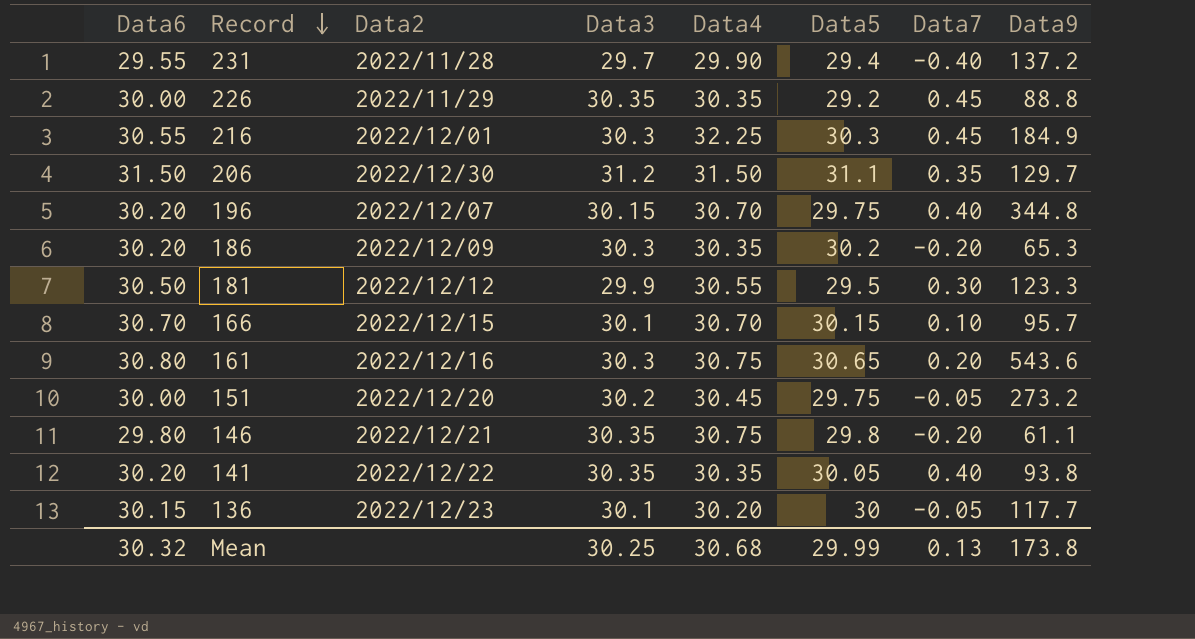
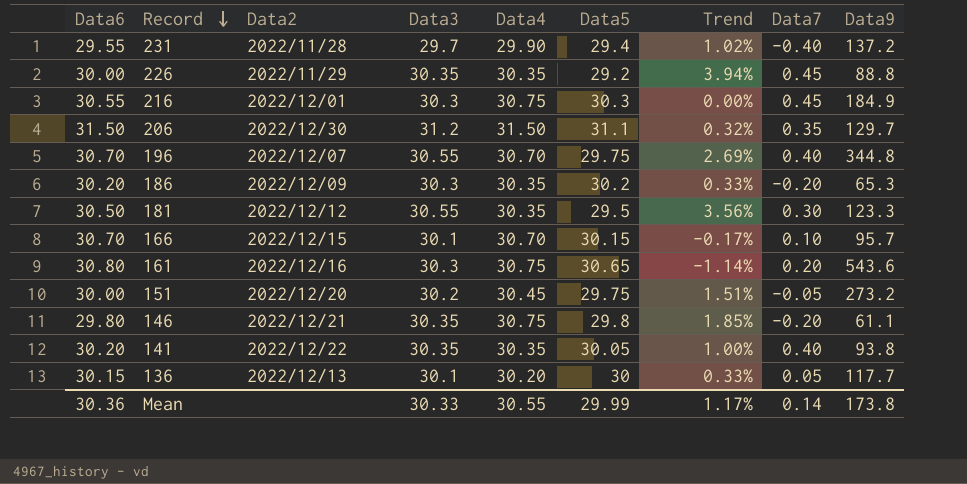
column Trend | formula: none -> ([Data3] - [Data5]) / [Data5]
216 | Data4: 32.25 -> 30.75
196 | Data6: 30.20 -> 30.70
196 | Data3: 30.15 -> 30.55
181 | Data3: 29.9 -> 30.55
181 | Data4: 30.55 -> 30.35
136 | Data2: 2022/12/23 -> 2022/12/13
136 | Data7: -0.05 -> 0.05
Mean | Data6: 30.32 -> 30.36
Mean | Data3: 30.25 -> 30.33
Mean | Data4: 30.68 -> 30.55
Mean | Data7: 0.13 -> 0.14

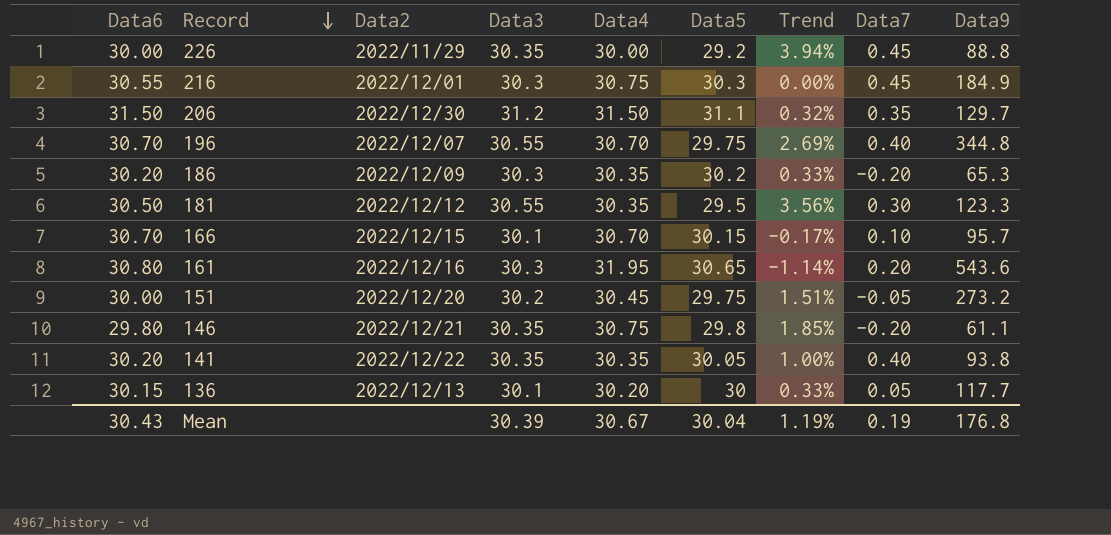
row 231: 29.55 | 2022/11/28 | 29.7 | 29.90 | 29.4 | 1.02% | -0.40 | 137.2 -> none
226 | Data4: 30.35 -> 30.00
161 | Data4: 30.75 -> 31.95
Mean | Data6: 30.36 -> 30.43
Mean | Data3: 30.33 -> 30.39
Mean | Data4: 30.55 -> 30.67
Mean | Data5: 29.99 -> 30.04
Mean | Trend: 1.17% -> 1.19%
Mean | Data7: 0.14 -> 0.19
Mean | Data9: 173.8 -> 176.8

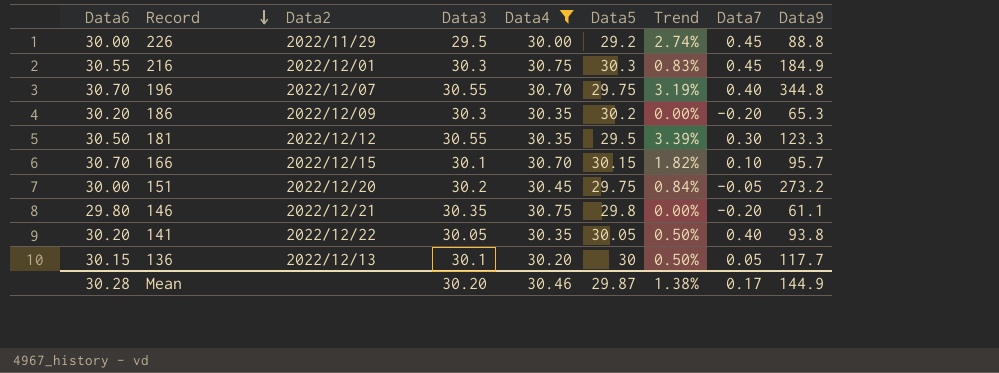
filter: none -> Data4 <= 30.75
column Trend | formula: ([Data3] - [Data5]) / [Data5] -> ([Data6] - [Data5]) / [Data5]
226 | Data3: 30.35 -> 29.5
141 | Data3: 30.35 -> 30.05
Mean | Data6: 30.43 -> 30.28
Mean | Data3: 30.39 -> 30.20
Mean | Data4: 30.67 -> 30.46
Mean | Data5: 30.04 -> 29.87
Mean | Trend: 1.19% -> 1.38%
Mean | Data7: 0.19 -> 0.17
Mean | Data9: 176.8 -> 144.9

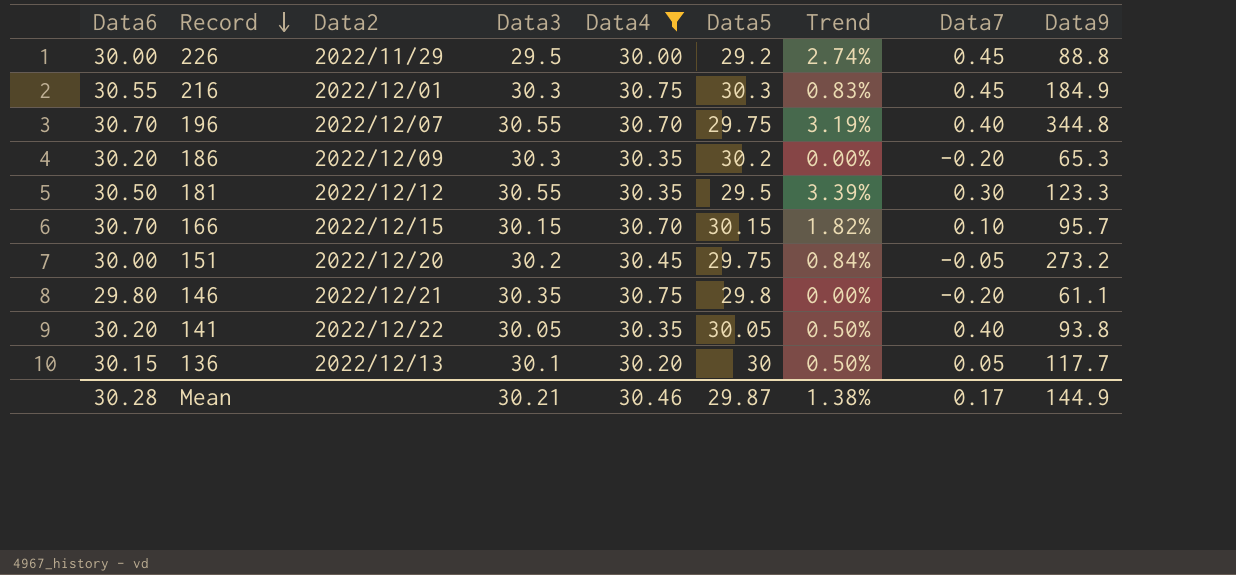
166 | Data3: 30.1 -> 30.15
Mean | Data3: 30.20 -> 30.21

